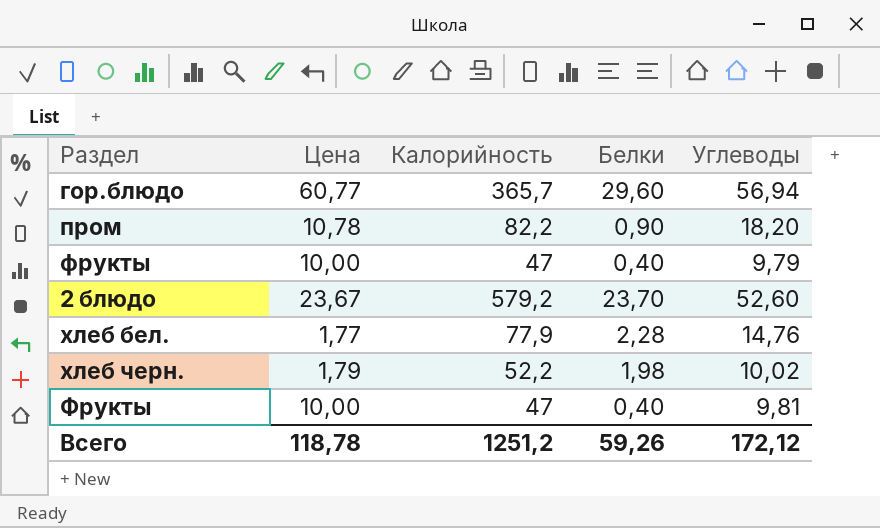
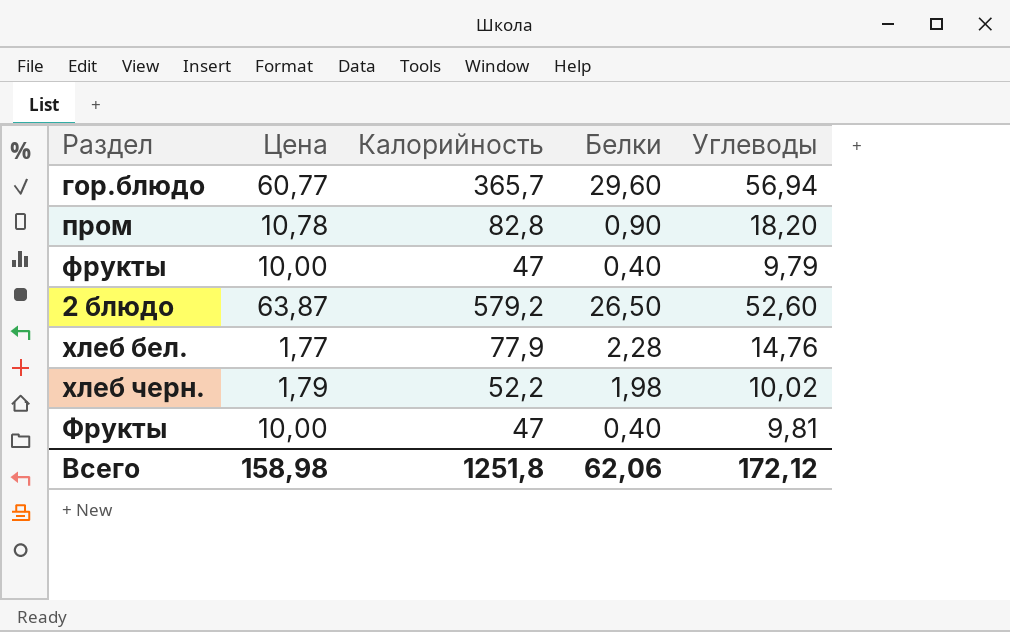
пром | Калорийность: 82,2 -> 82,8
2 блюдо | Цена: 23,67 -> 63,87
2 блюдо | Белки: 23,70 -> 26,50
Всего | Цена: 118,78 -> 158,98
Всего | Калорийность: 1251,2 -> 1251,8
Всего | Белки: 59,26 -> 62,06

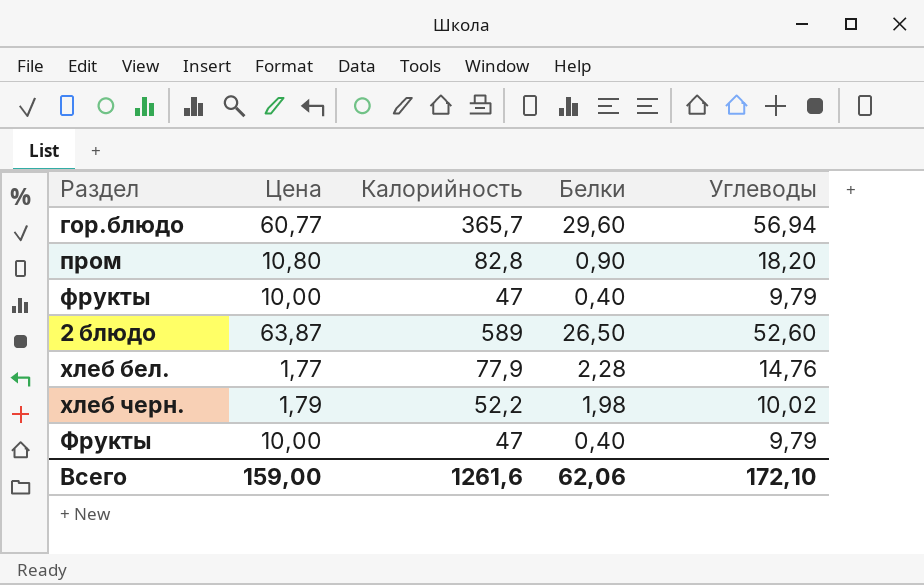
пром | Цена: 10,78 -> 10,80
2 блюдо | Калорийность: 579,2 -> 589
Фрукты | Углеводы: 9,81 -> 9,79
Всего | Цена: 158,98 -> 159,00
Всего | Калорийность: 1251,8 -> 1261,6
Всего | Углеводы: 172,12 -> 172,10

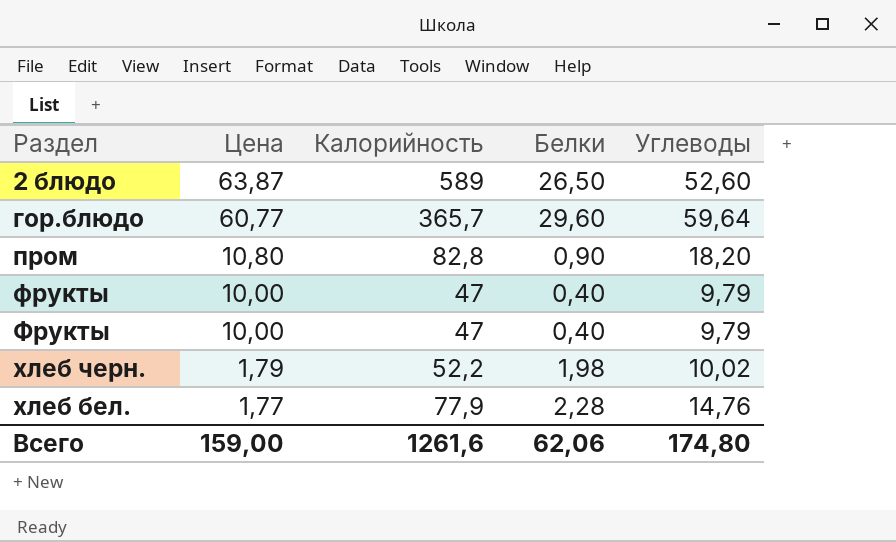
row order: none -> Цена descending
гор.блюдо | Углеводы: 56,94 -> 59,64
Всего | Углеводы: 172,10 -> 174,80

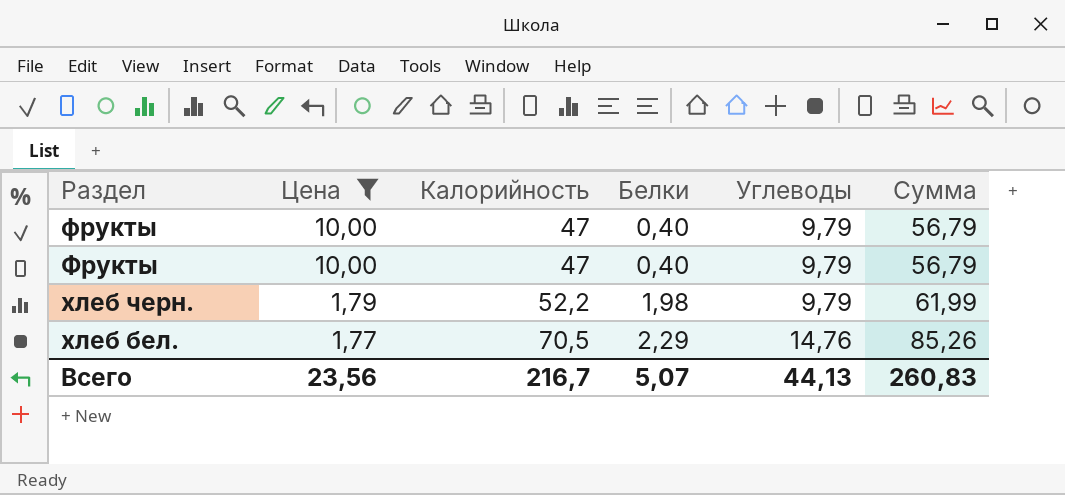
filter: none -> Цена <= 10,00
column Сумма | formula: none -> [Калорийность] + [Углеводы]
хлеб черн. | Углеводы: 10,02 -> 9,79
хлеб бел. | Калорийность: 77,9 -> 70,5
хлеб бел. | Белки: 2,28 -> 2,29
Всего | Цена: 159,00 -> 23,56
Всего | Калорийность: 1261,6 -> 216,7
Всего | Белки: 62,06 -> 5,07
Всего | Углеводы: 174,80 -> 44,13

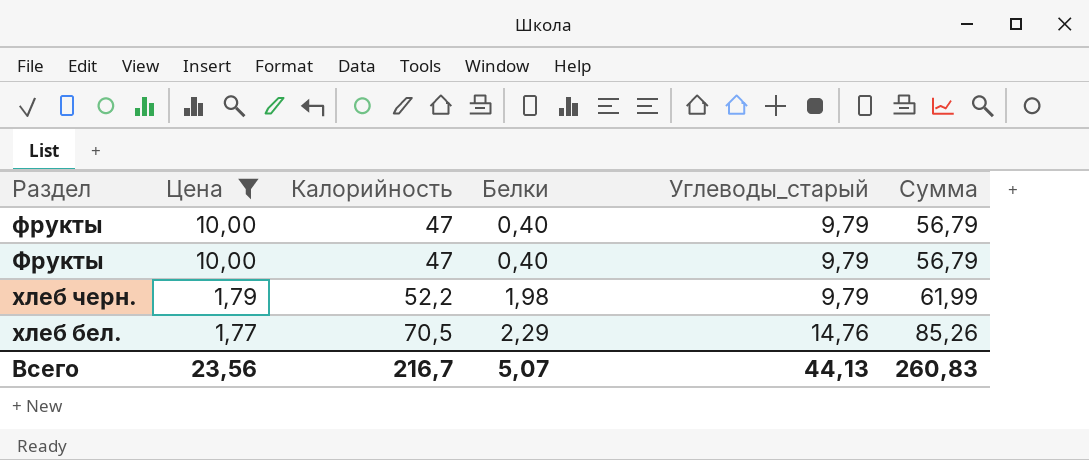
column name: Углеводы -> Углеводы_старый

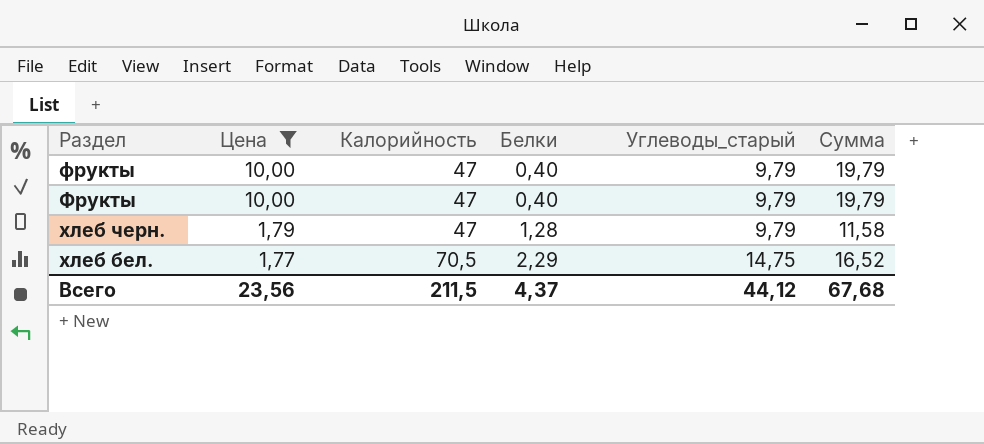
column Сумма | formula: [Калорийность] + [Углеводы_старый] -> [Цена] + [Углеводы_старый]
хлеб черн. | Калорийность: 52,2 -> 47
хлеб черн. | Белки: 1,98 -> 1,28
хлеб бел. | Углеводы_старый: 14,76 -> 14,75
Всего | Калорийность: 216,7 -> 211,5
Всего | Белки: 5,07 -> 4,37
Всего | Углеводы_старый: 44,13 -> 44,12
Всего | Сумма: 260,83 -> 67,68

